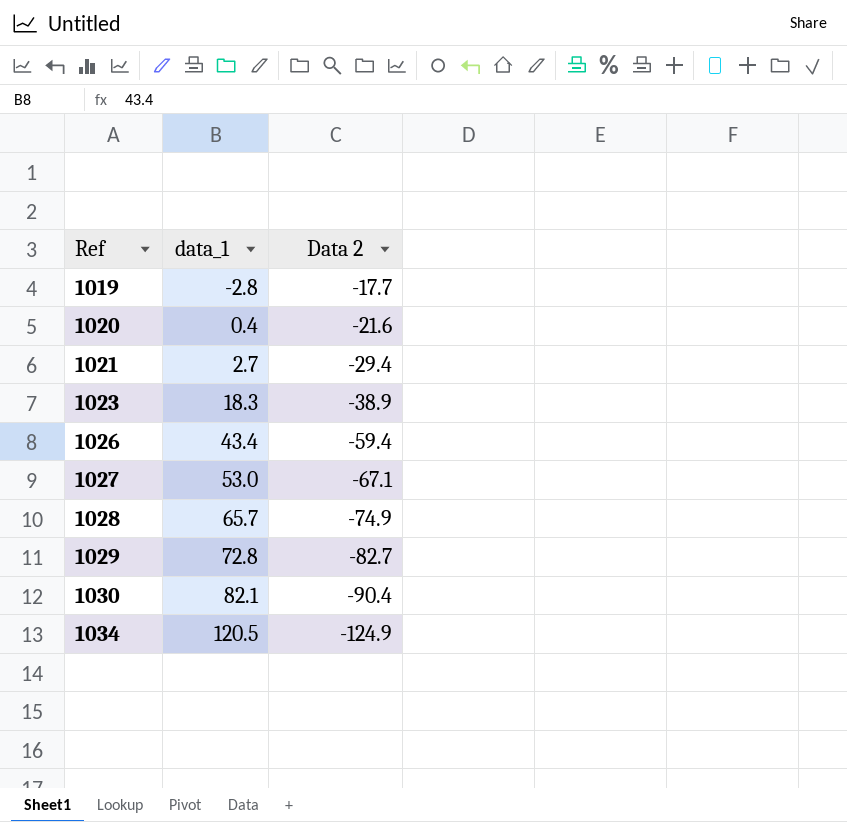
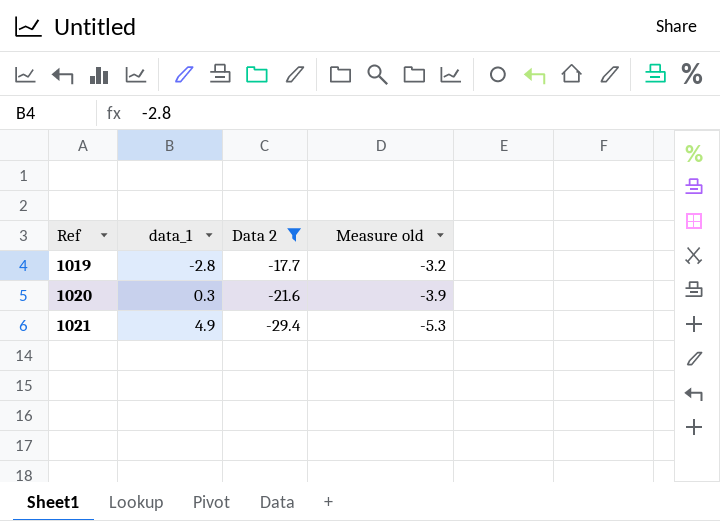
filter: none -> Data 2 >= -29.4
column Measure old | formula: none -> [Data 2] * 0.18
1020 | data_1: 0.4 -> 0.3
1021 | data_1: 2.7 -> 4.9

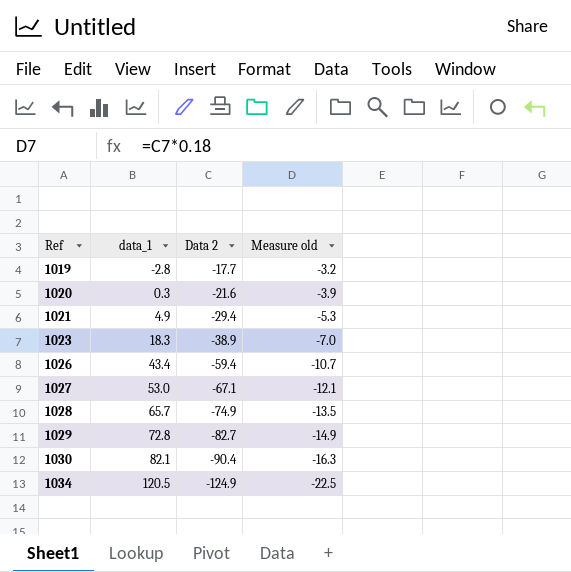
filter: Data 2 >= -29.4 -> none

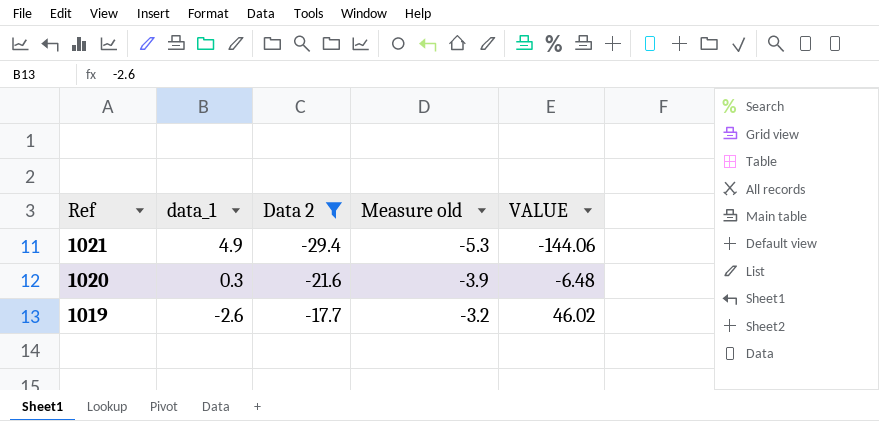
filter: none -> Data 2 >= -29.4
row order: Ref ascending -> Ref descending
column VALUE | formula: none -> [data_1] * [Data 2]
1019 | data_1: -2.8 -> -2.6

